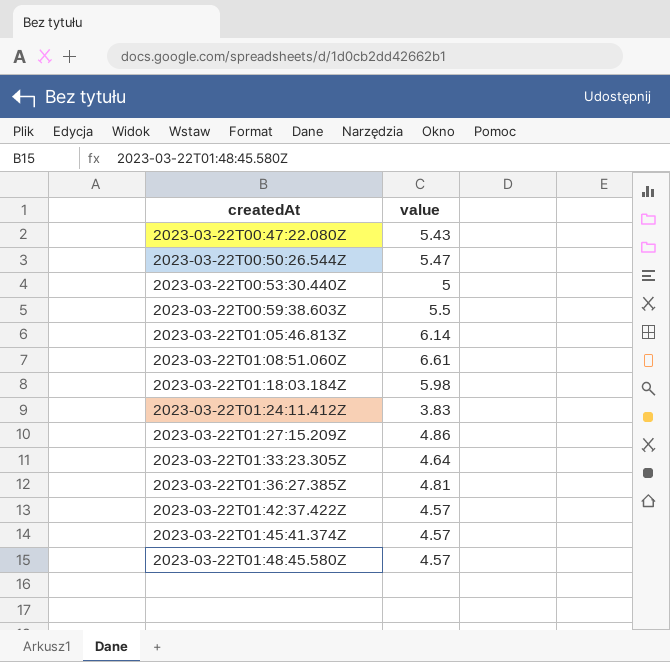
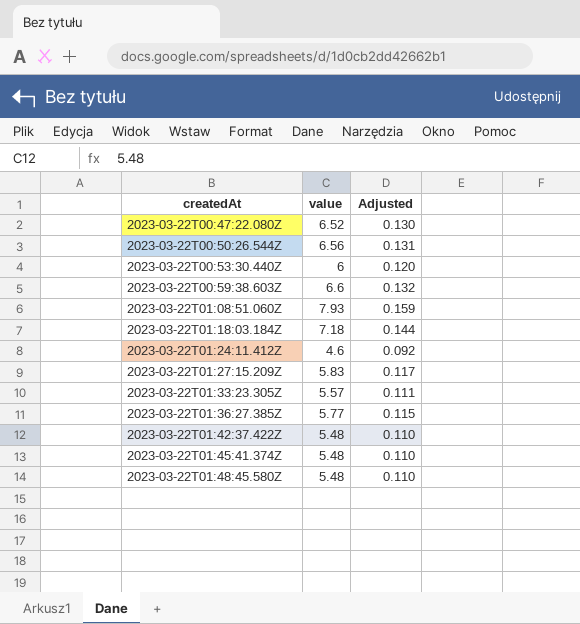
column Adjusted | formula: none -> [value] * 0.02
row 2023-03-22T01:05:46.813Z: 6.14 -> none
2023-03-22T00:47:22.080Z | value: 5.43 -> 6.52
2023-03-22T00:50:26.544Z | value: 5.47 -> 6.56
2023-03-22T00:53:30.440Z | value: 5 -> 6
2023-03-22T00:59:38.603Z | value: 5.5 -> 6.6
2023-03-22T01:08:51.060Z | value: 6.61 -> 7.93
2023-03-22T01:18:03.184Z | value: 5.98 -> 7.18
2023-03-22T01:24:11.412Z | value: 3.83 -> 4.6
2023-03-22T01:27:15.209Z | value: 4.86 -> 5.83
2023-03-22T01:33:23.305Z | value: 4.64 -> 5.57
2023-03-22T01:36:27.385Z | value: 4.81 -> 5.77
2023-03-22T01:42:37.422Z | value: 4.57 -> 5.48
2023-03-22T01:45:41.374Z | value: 4.57 -> 5.48
2023-03-22T01:48:45.580Z | value: 4.57 -> 5.48

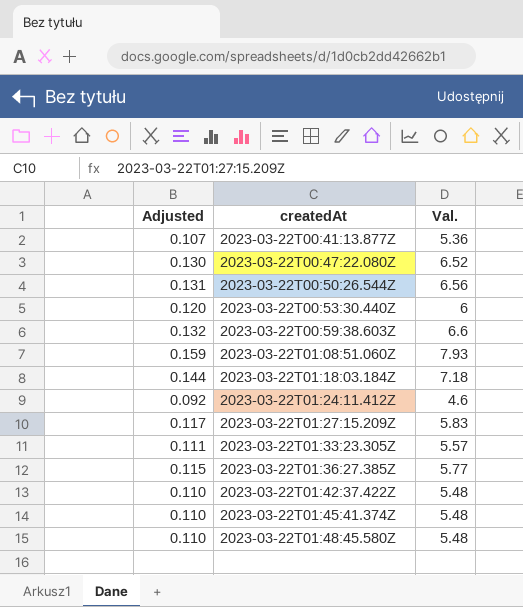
column Adjusted | position: 3 -> 1
column name: value -> Val.
row 2023-03-22T00:41:13.877Z: none -> 0.107 | 5.36

